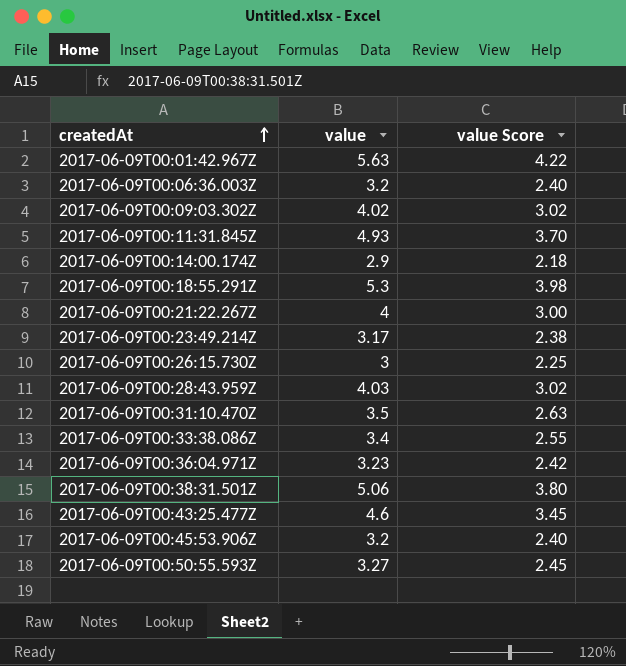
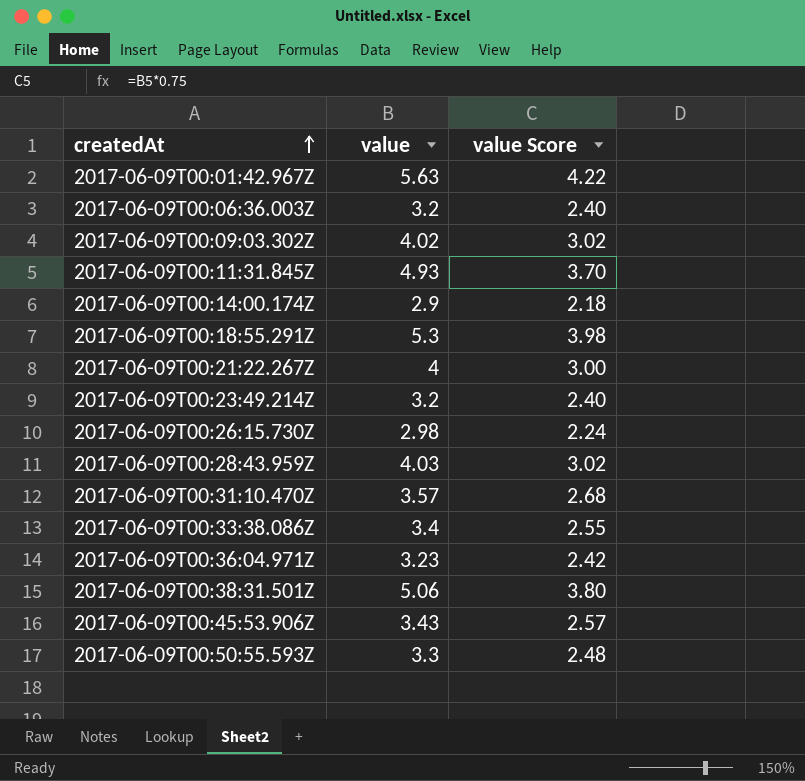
row 2017-06-09T00:43:25.477Z: 4.6 | 3.45 -> none
2017-06-09T00:23:49.214Z | value: 3.17 -> 3.2
2017-06-09T00:23:49.214Z | value Score: 2.38 -> 2.40
2017-06-09T00:26:15.730Z | value: 3 -> 2.98
2017-06-09T00:26:15.730Z | value Score: 2.25 -> 2.24
2017-06-09T00:31:10.470Z | value: 3.5 -> 3.57
2017-06-09T00:31:10.470Z | value Score: 2.63 -> 2.68
2017-06-09T00:45:53.906Z | value: 3.2 -> 3.43
2017-06-09T00:45:53.906Z | value Score: 2.40 -> 2.57
2017-06-09T00:50:55.593Z | value: 3.27 -> 3.3
2017-06-09T00:50:55.593Z | value Score: 2.45 -> 2.48

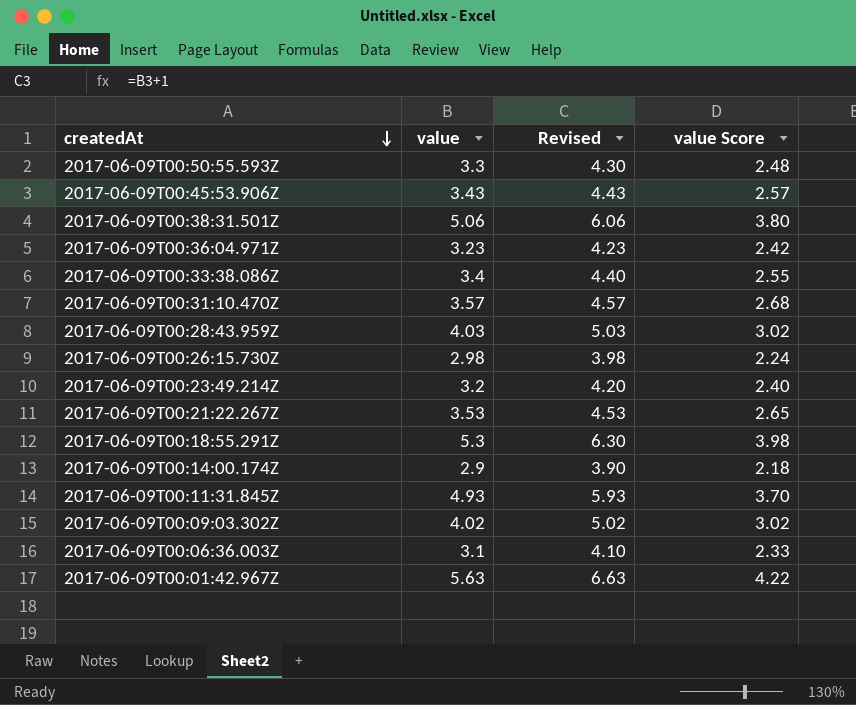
row order: createdAt ascending -> createdAt descending
column Revised | formula: none -> [value] + 1
2017-06-09T00:21:22.267Z | value: 4 -> 3.53
2017-06-09T00:21:22.267Z | value Score: 3.00 -> 2.65
2017-06-09T00:06:36.003Z | value: 3.2 -> 3.1
2017-06-09T00:06:36.003Z | value Score: 2.40 -> 2.33

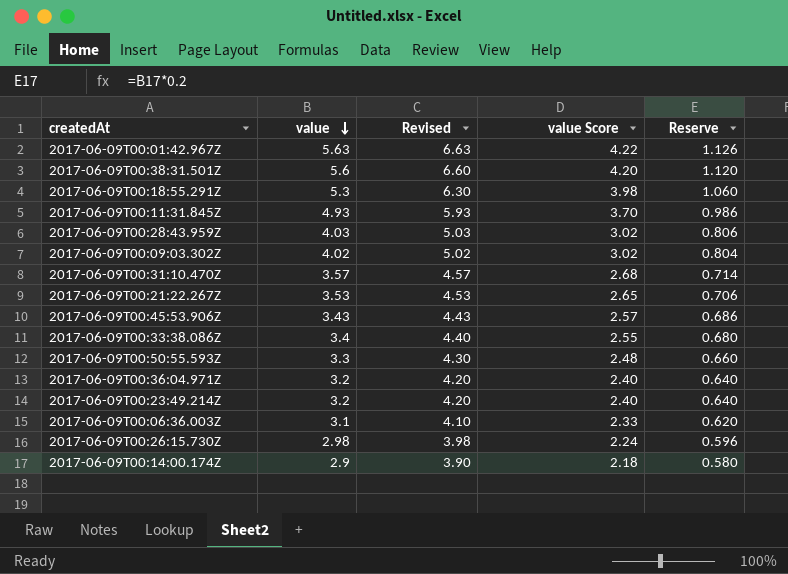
row order: createdAt descending -> value descending
column Reserve | formula: none -> [value] * 0.2
2017-06-09T00:38:31.501Z | value: 5.06 -> 5.6
2017-06-09T00:38:31.501Z | Revised: 6.06 -> 6.60
2017-06-09T00:38:31.501Z | value Score: 3.80 -> 4.20
2017-06-09T00:36:04.971Z | value: 3.23 -> 3.2
2017-06-09T00:36:04.971Z | Revised: 4.23 -> 4.20
2017-06-09T00:36:04.971Z | value Score: 2.42 -> 2.40

